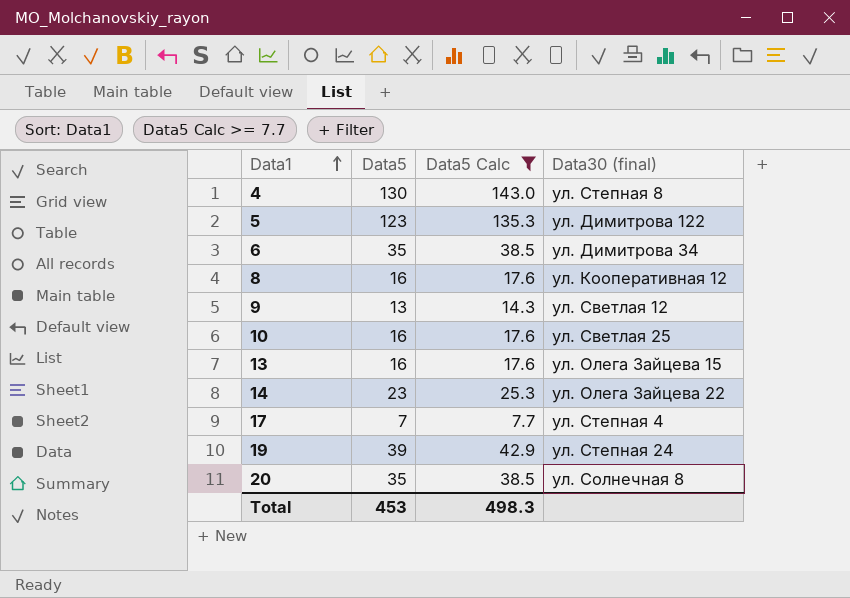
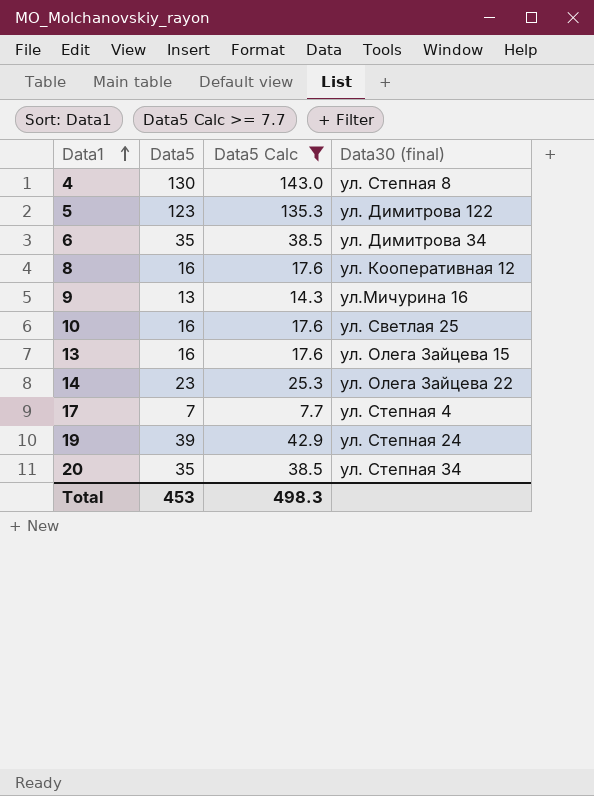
9 | Data30 (final): ул. Светлая 12 -> ул.Мичурина 16
20 | Data30 (final): ул. Солнечная 8 -> ул. Степная 34

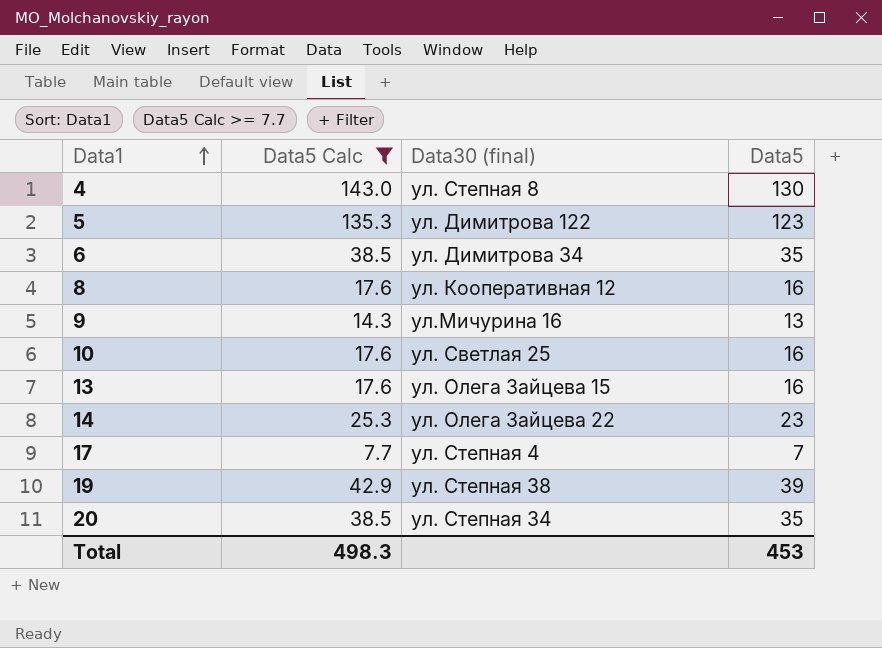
column Data5 | position: 2 -> 4
19 | Data30 (final): ул. Степная 24 -> ул. Степная 38

